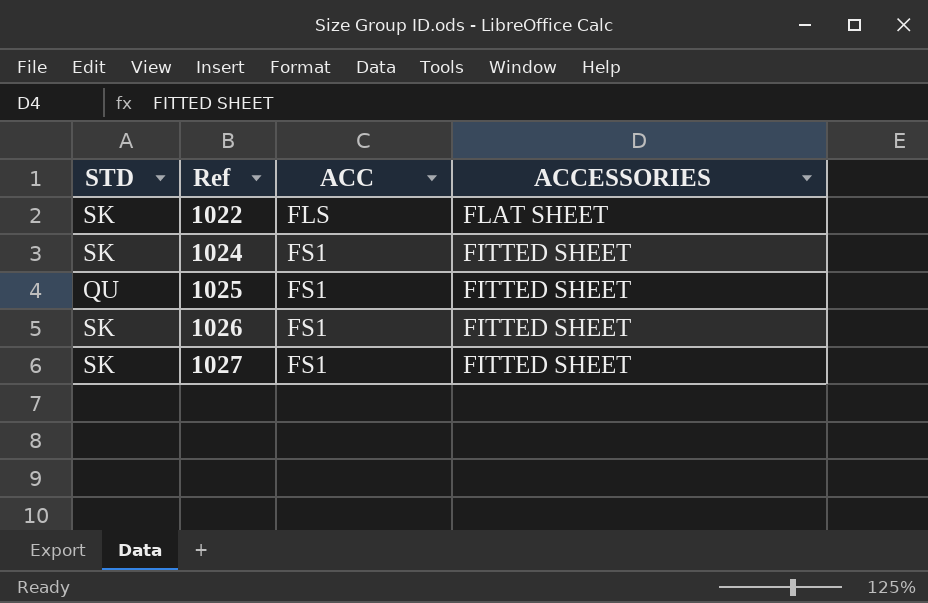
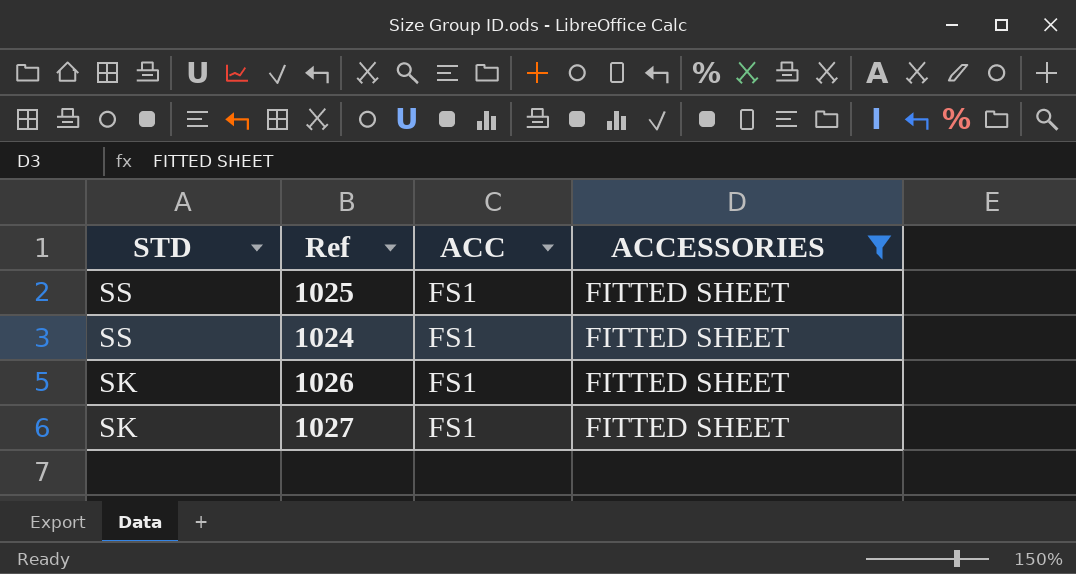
filter: none -> ACCESSORIES = FITTED SHEET
row order: Ref ascending -> STD descending
1025 | STD: QU -> SS
1024 | STD: SK -> SS

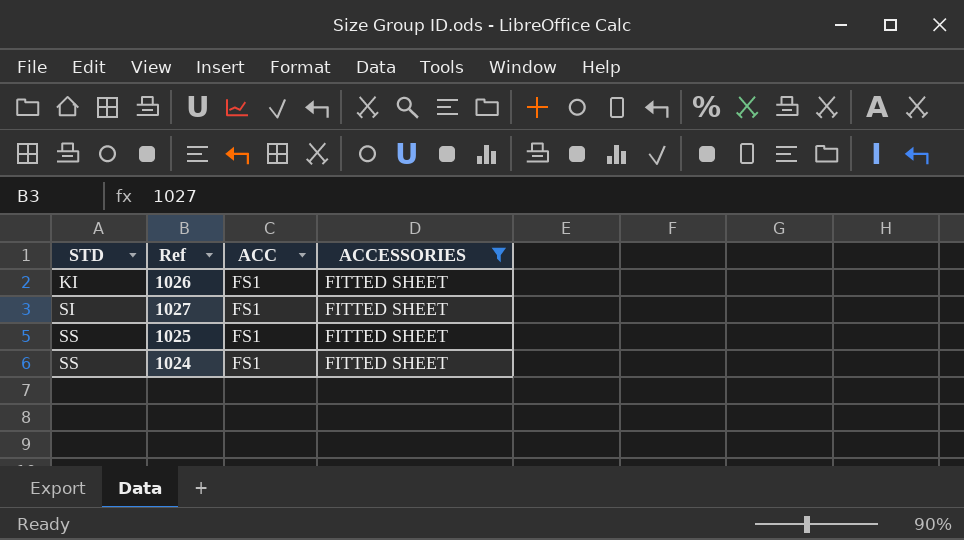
row order: STD descending -> STD ascending
1026 | STD: SK -> KI
1027 | STD: SK -> SI

